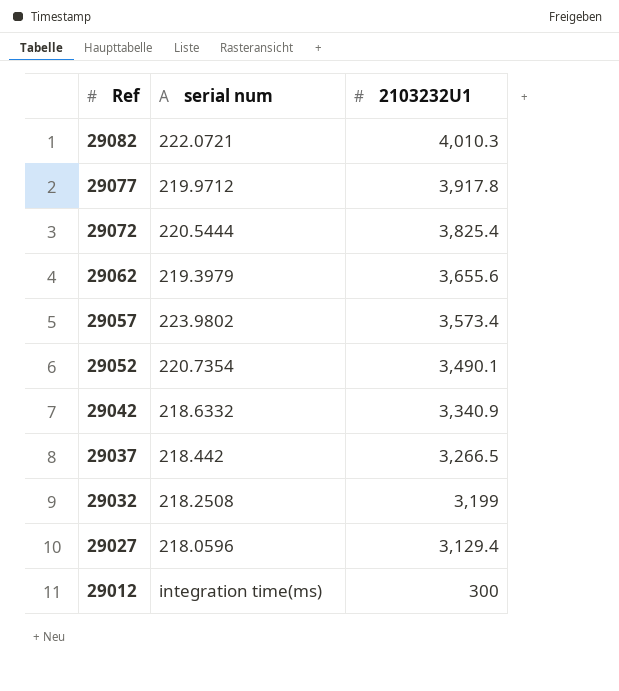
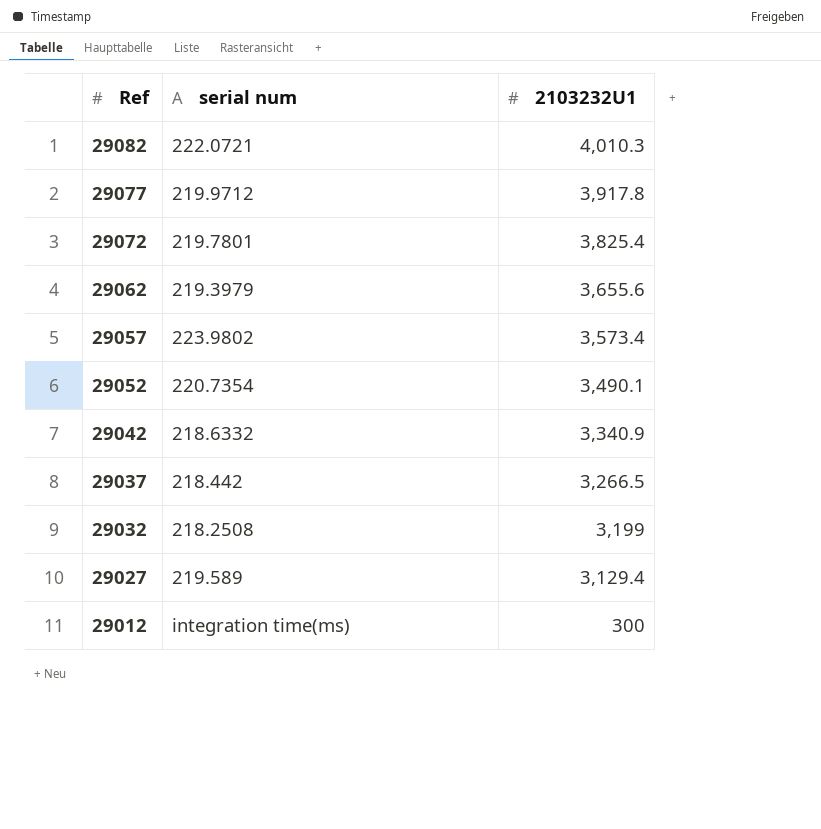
29072 | serial num: 220.5444 -> 219.7801
29027 | serial num: 218.0596 -> 219.589

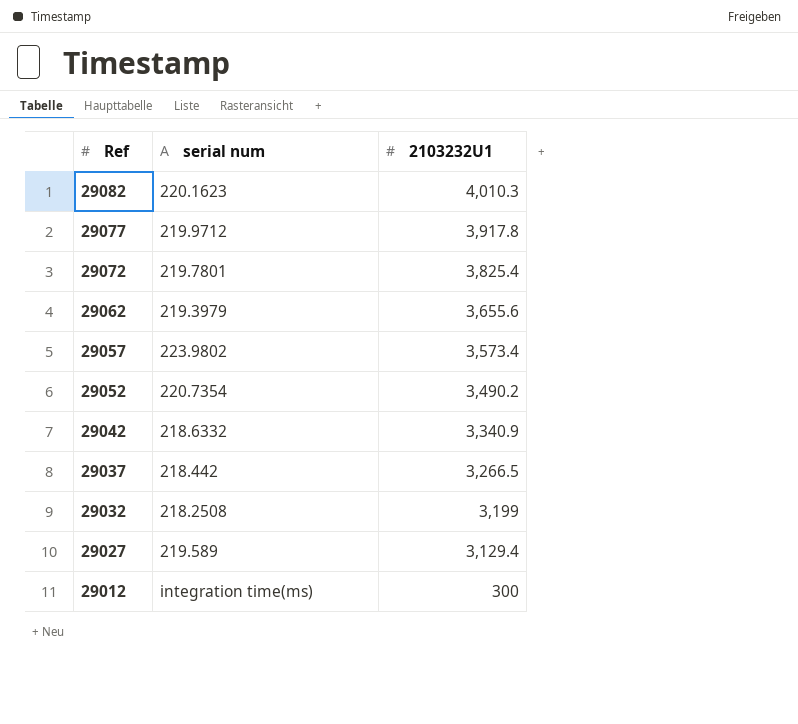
29082 | serial num: 222.0721 -> 220.1623
29052 | 2103232U1: 3,490.1 -> 3,490.2

